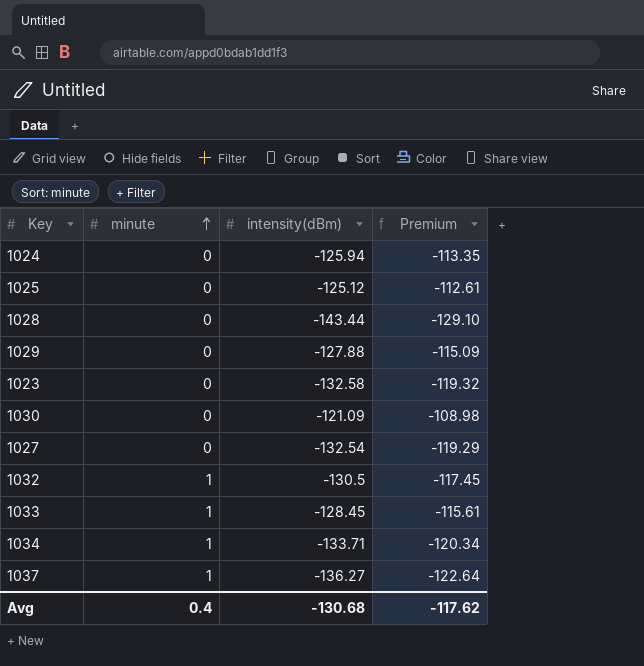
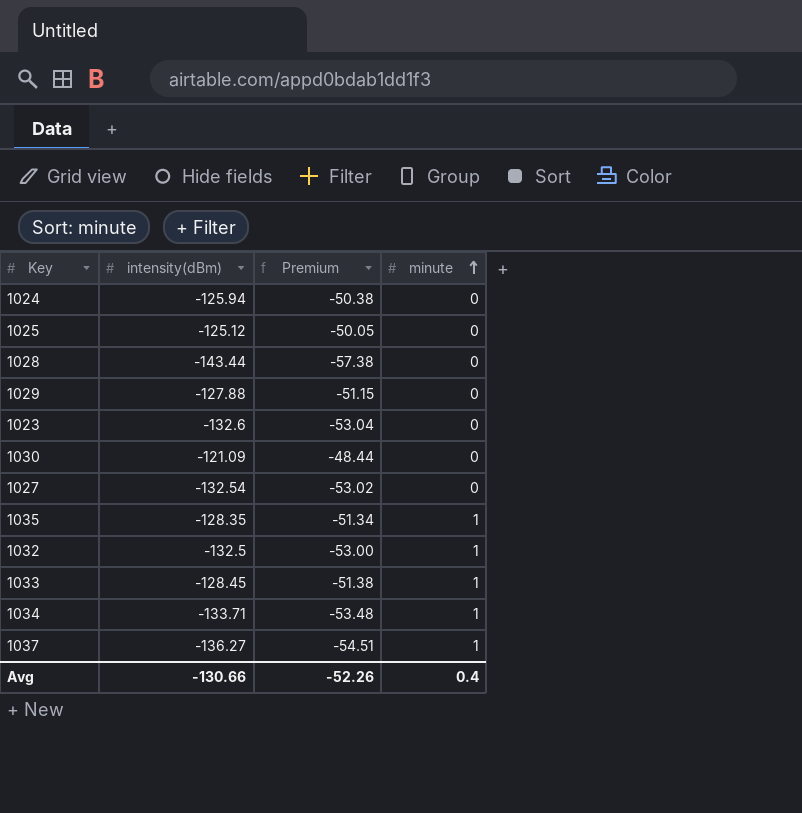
column Premium | formula: [intensity(dBm)] * 0.9 -> [intensity(dBm)] * 0.4
column minute | position: 2 -> 4
1023 | intensity(dBm): -132.58 -> -132.6
row 1035: none -> -128.35 | -51.34 | 1
1032 | intensity(dBm): -130.5 -> -132.5
Avg | intensity(dBm): -130.68 -> -130.66
Avg | Premium: -117.62 -> -52.26

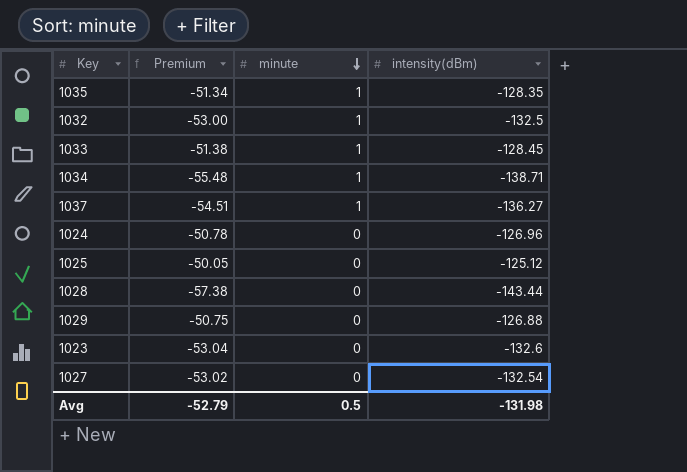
row order: minute ascending -> minute descending
column intensity(dBm) | position: 2 -> 4
row 1030: -121.09 | -48.44 | 0 -> none
1034 | Premium: -53.48 -> -55.48
1034 | intensity(dBm): -133.71 -> -138.71
1024 | Premium: -50.38 -> -50.78
1024 | intensity(dBm): -125.94 -> -126.96
1029 | Premium: -51.15 -> -50.75
1029 | intensity(dBm): -127.88 -> -126.88
Avg | Premium: -52.26 -> -52.79
Avg | minute: 0.4 -> 0.5
Avg | intensity(dBm): -130.66 -> -131.98

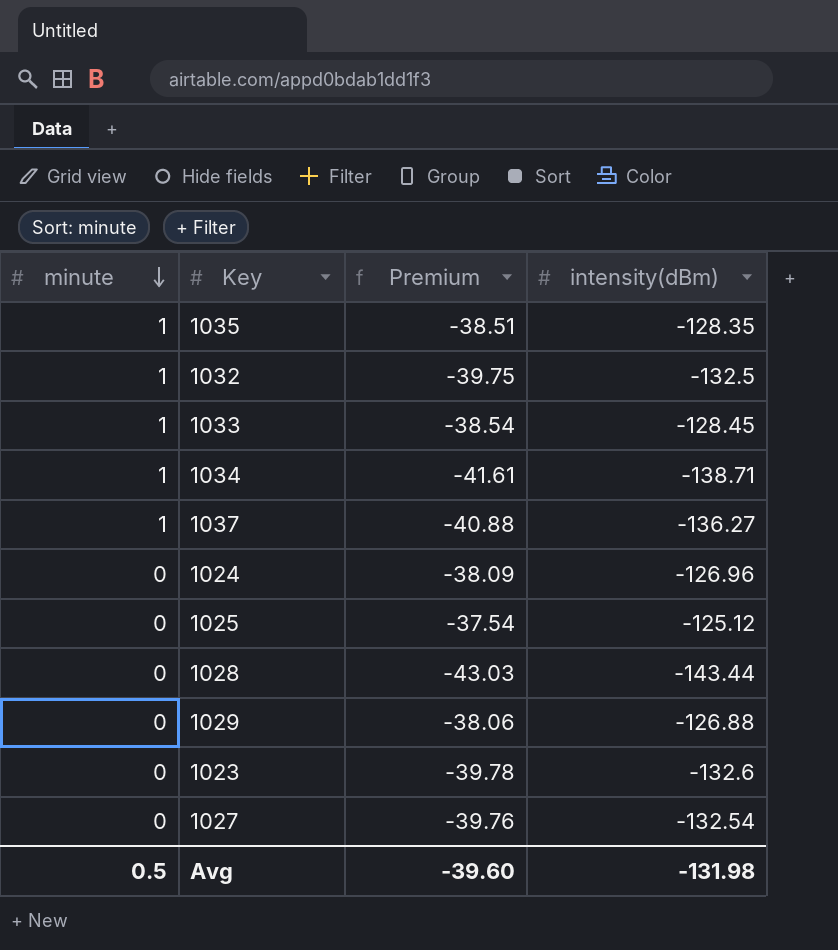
column minute | position: 3 -> 1
column Premium | formula: [intensity(dBm)] * 0.4 -> [intensity(dBm)] * 0.3
Avg | Premium: -52.79 -> -39.60

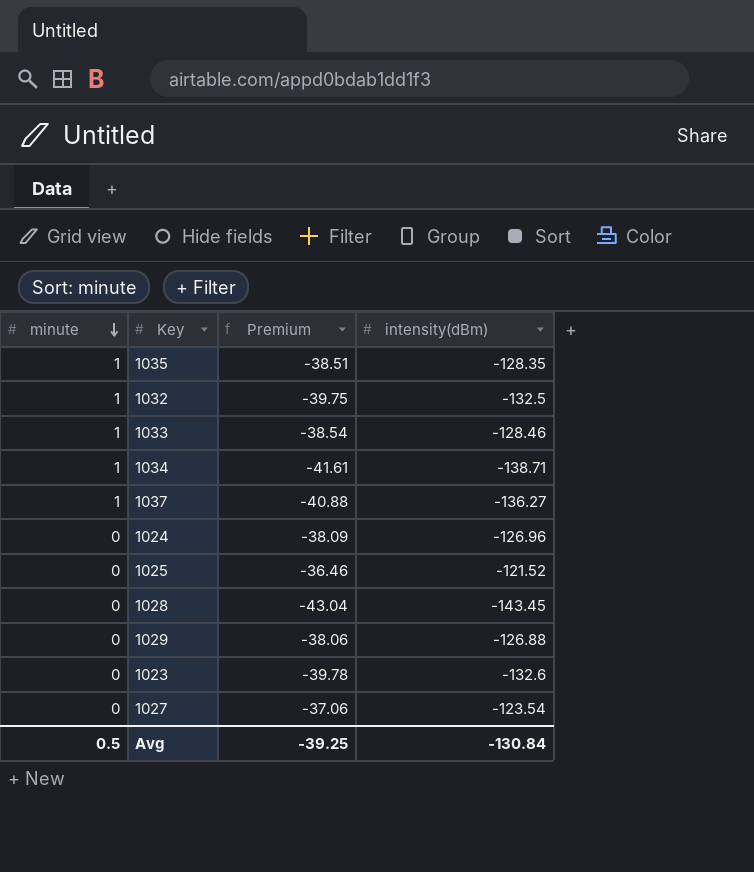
1033 | intensity(dBm): -128.45 -> -128.46
1025 | Premium: -37.54 -> -36.46
1025 | intensity(dBm): -125.12 -> -121.52
1028 | Premium: -43.03 -> -43.04
1028 | intensity(dBm): -143.44 -> -143.45
1027 | Premium: -39.76 -> -37.06
1027 | intensity(dBm): -132.54 -> -123.54
Avg | Premium: -39.60 -> -39.25
Avg | intensity(dBm): -131.98 -> -130.84

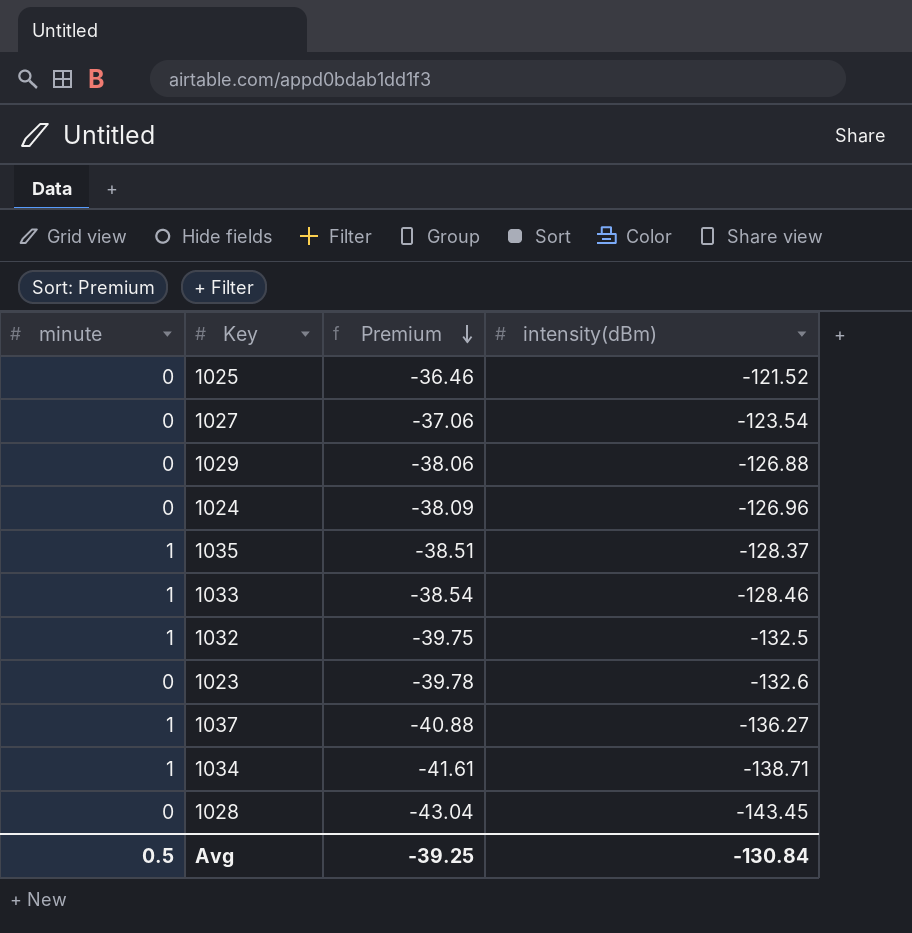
row order: minute descending -> Premium descending
1035 | intensity(dBm): -128.35 -> -128.37

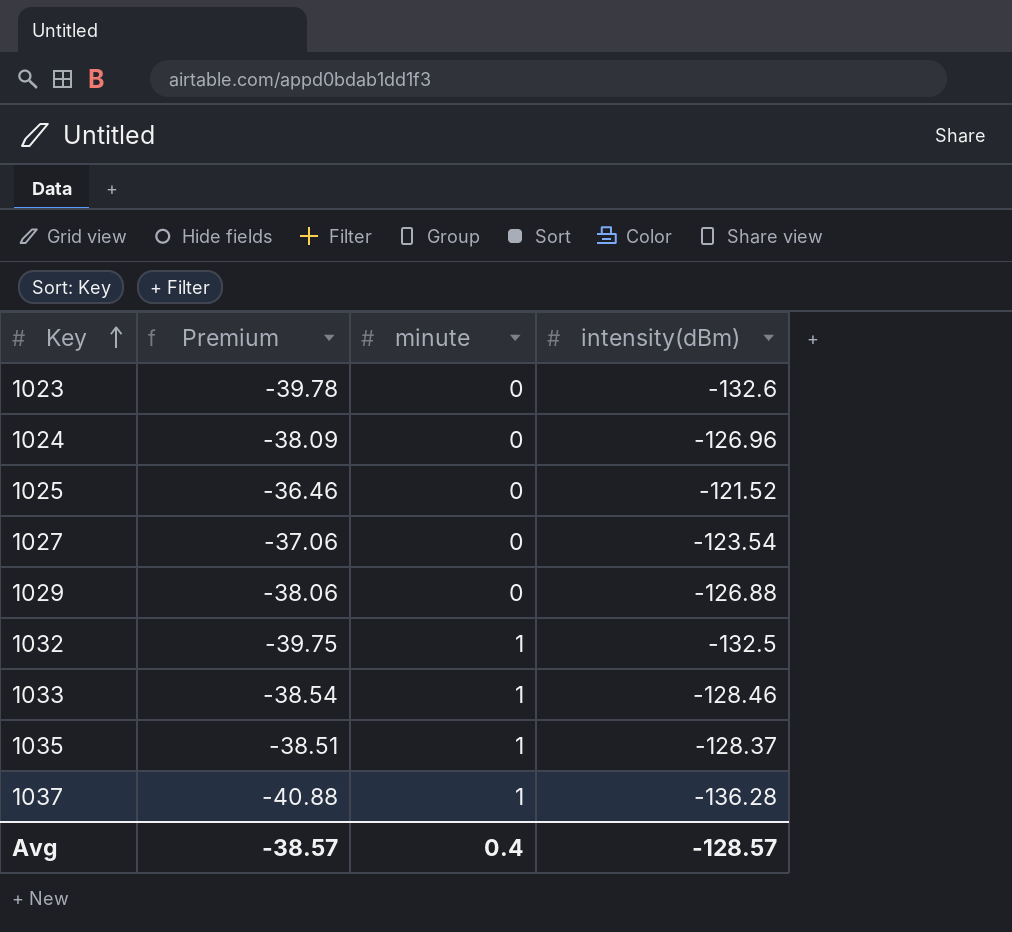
row order: Premium descending -> Key ascending
column minute | position: 1 -> 3
row 1034: 1 | -41.61 | -138.71 -> none
row 1028: 0 | -43.04 | -143.45 -> none
1037 | intensity(dBm): -136.27 -> -136.28
Avg | Premium: -39.25 -> -38.57
Avg | minute: 0.5 -> 0.4
Avg | intensity(dBm): -130.84 -> -128.57

